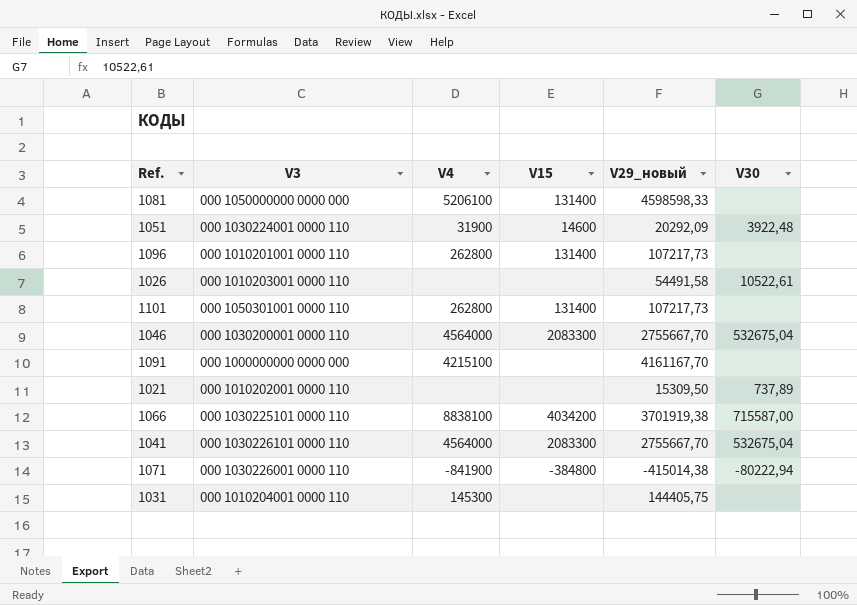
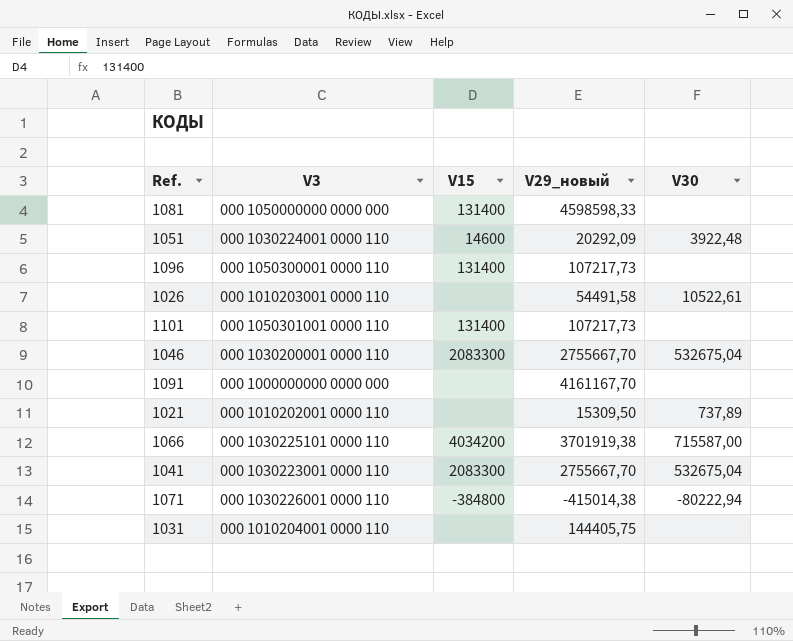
column V4 | position: 3 -> none
1096 | V3: 000 1010201001 0000 110 -> 000 1050300001 0000 110
1041 | V3: 000 1030226101 0000 110 -> 000 1030223001 0000 110

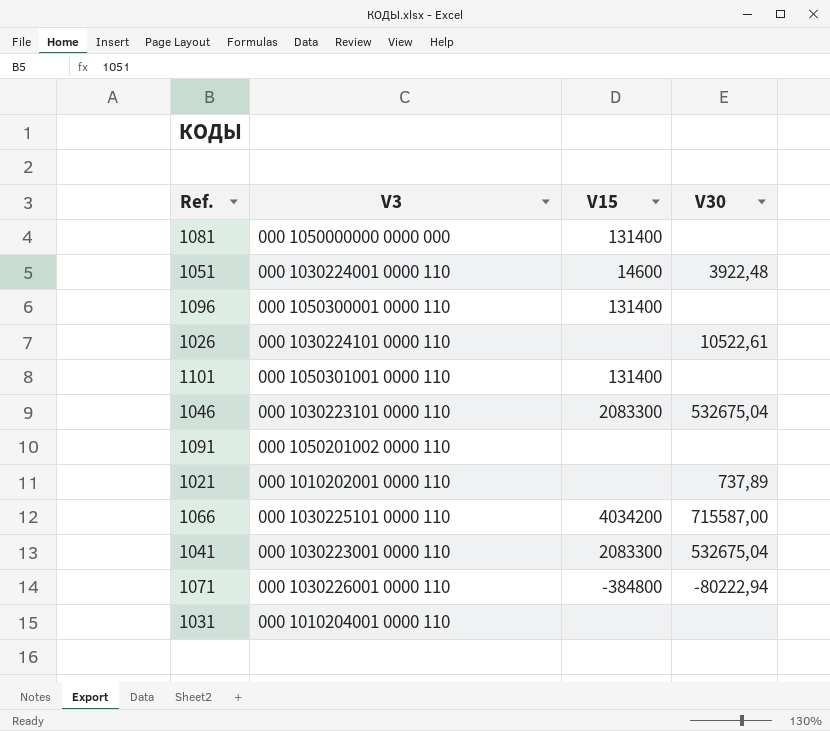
column V29_новый | position: 4 -> none
1026 | V3: 000 1010203001 0000 110 -> 000 1030224101 0000 110
1046 | V3: 000 1030200001 0000 110 -> 000 1030223101 0000 110
1091 | V3: 000 1000000000 0000 000 -> 000 1050201002 0000 110

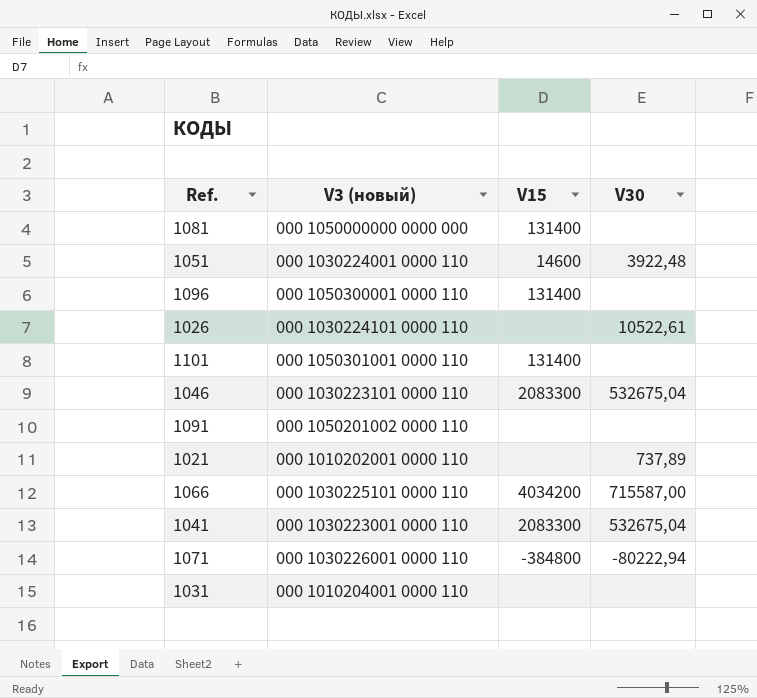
column name: V3 -> V3 (новый)

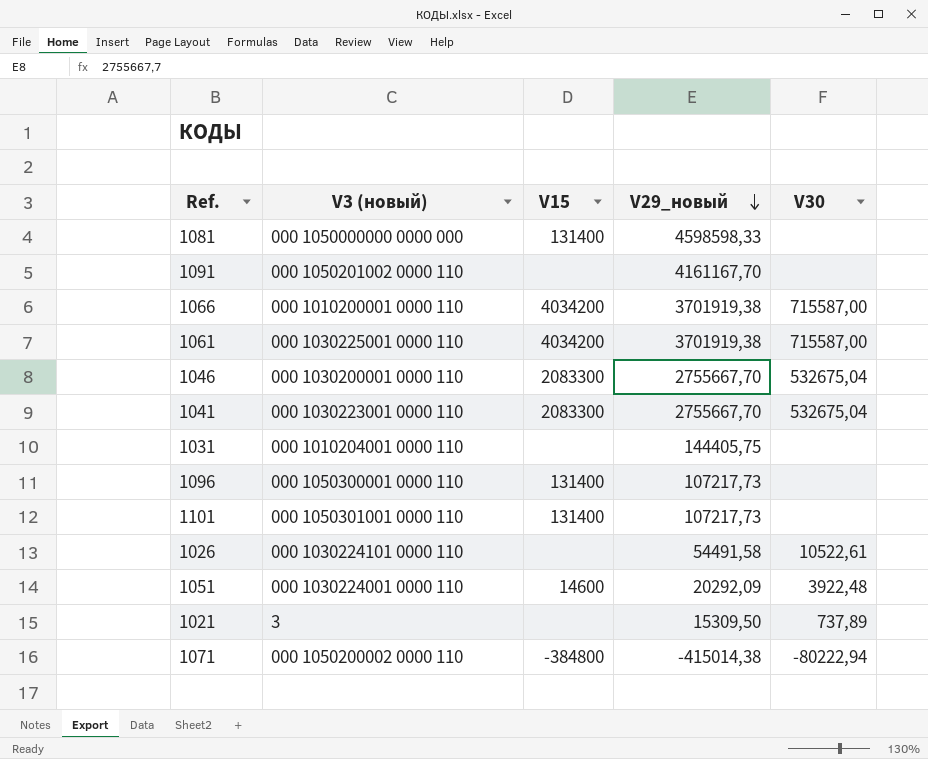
row order: none -> V29_новый descending
column V29_новый | position: none -> 4
1066 | V3 (новый): 000 1030225101 0000 110 -> 000 1010200001 0000 110
row 1061: none -> 000 1030225001 0000 110 | 4034200 | 3701919,38 | 715587,00
1046 | V3 (новый): 000 1030223101 0000 110 -> 000 1030200001 0000 110
1021 | V3 (новый): 000 1010202001 0000 110 -> 3
1071 | V3 (новый): 000 1030226001 0000 110 -> 000 1050200002 0000 110

